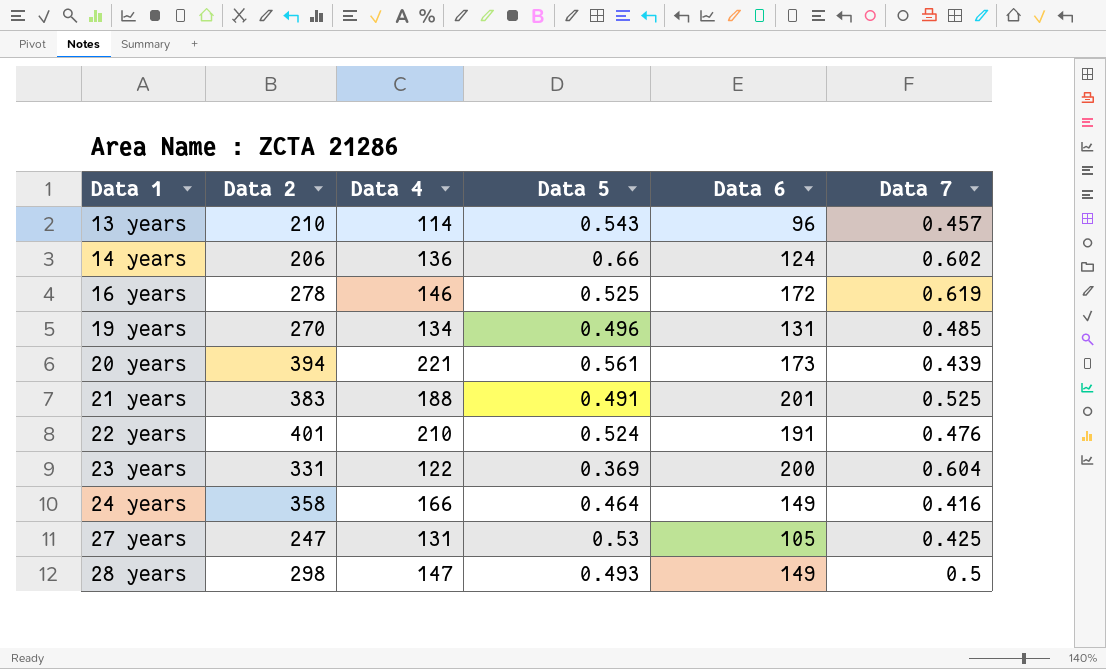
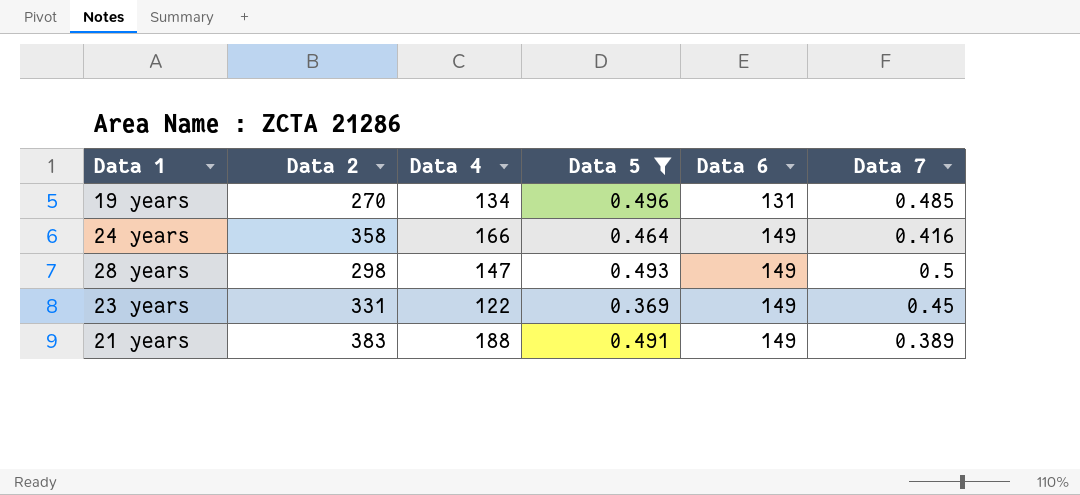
filter: none -> Data 5 <= 0.496
row order: Data 1 ascending -> Data 6 ascending
23 years | Data 6: 200 -> 149
23 years | Data 7: 0.604 -> 0.45
21 years | Data 6: 201 -> 149
21 years | Data 7: 0.525 -> 0.389

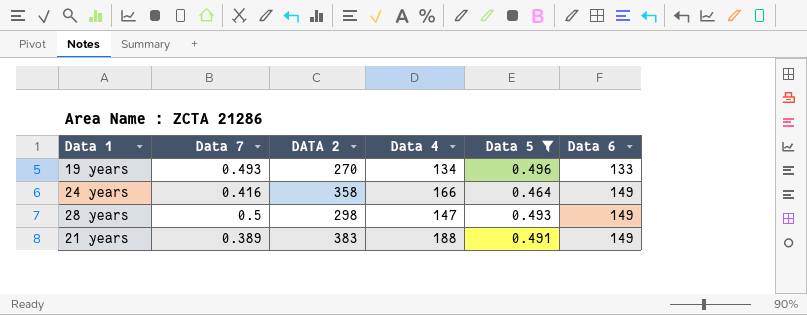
column Data 7 | position: 6 -> 2
column name: Data 2 -> DATA 2
row 23 years: 331 | 122 | 0.369 | 149 | 0.45 -> none
19 years | Data 7: 0.485 -> 0.493
19 years | Data 6: 131 -> 133

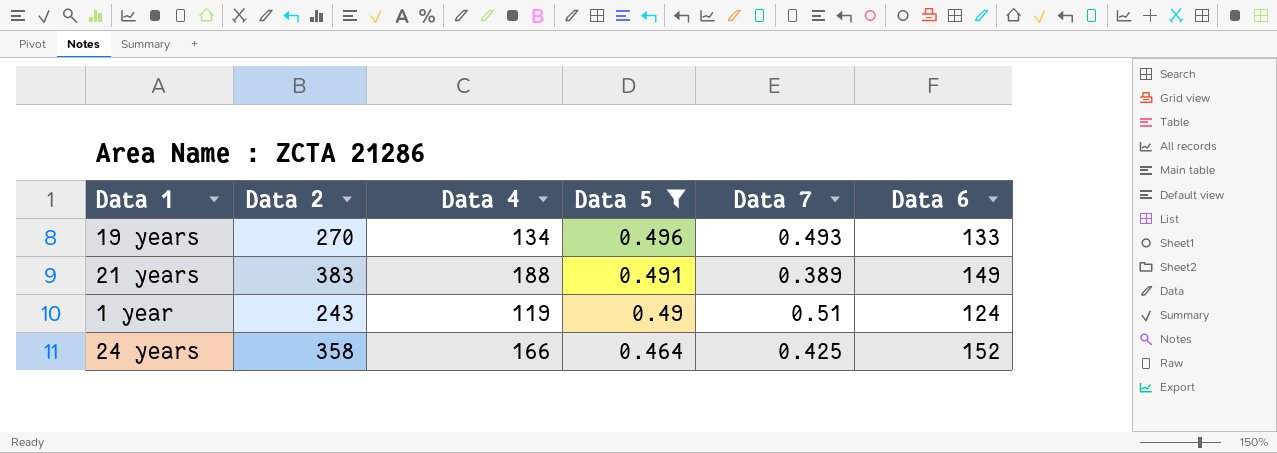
row order: Data 6 ascending -> Data 5 descending
column name: DATA 2 -> Data 2
column Data 7 | position: 2 -> 5
row 28 years: 0.5 | 298 | 147 | 0.493 | 149 -> none
row 1 year: none -> 243 | 119 | 0.49 | 0.51 | 124
24 years | Data 7: 0.416 -> 0.425
24 years | Data 6: 149 -> 152

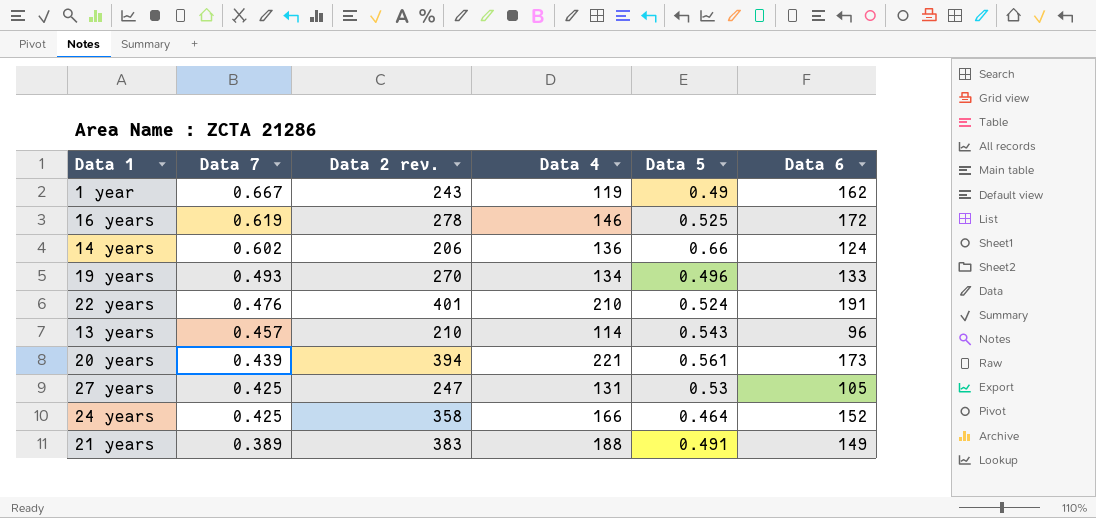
filter: Data 5 <= 0.496 -> none
row order: Data 5 descending -> Data 7 descending
column Data 7 | position: 5 -> 2
column name: Data 2 -> Data 2 rev.
1 year | Data 7: 0.51 -> 0.667
1 year | Data 6: 124 -> 162

